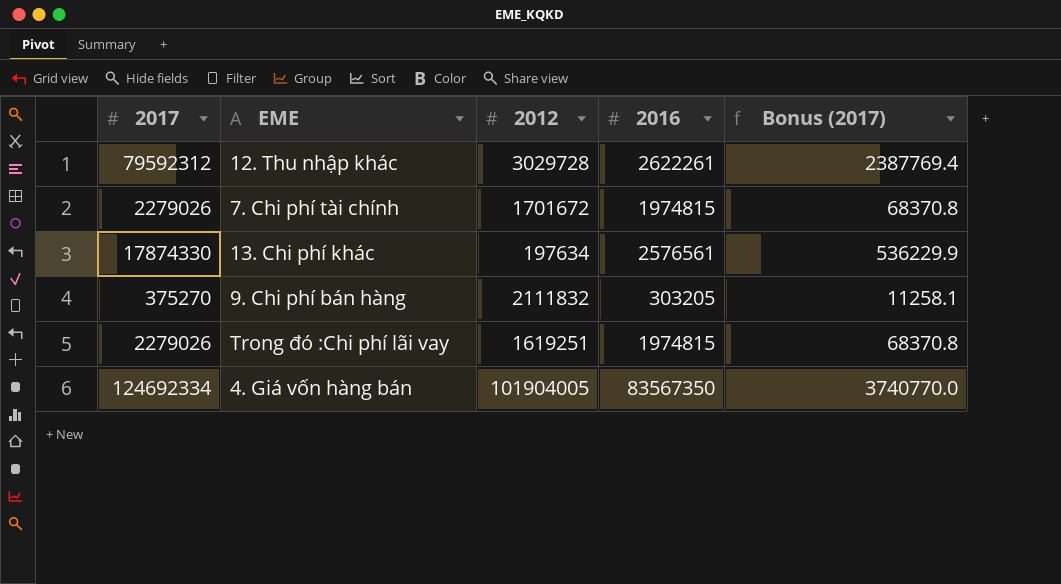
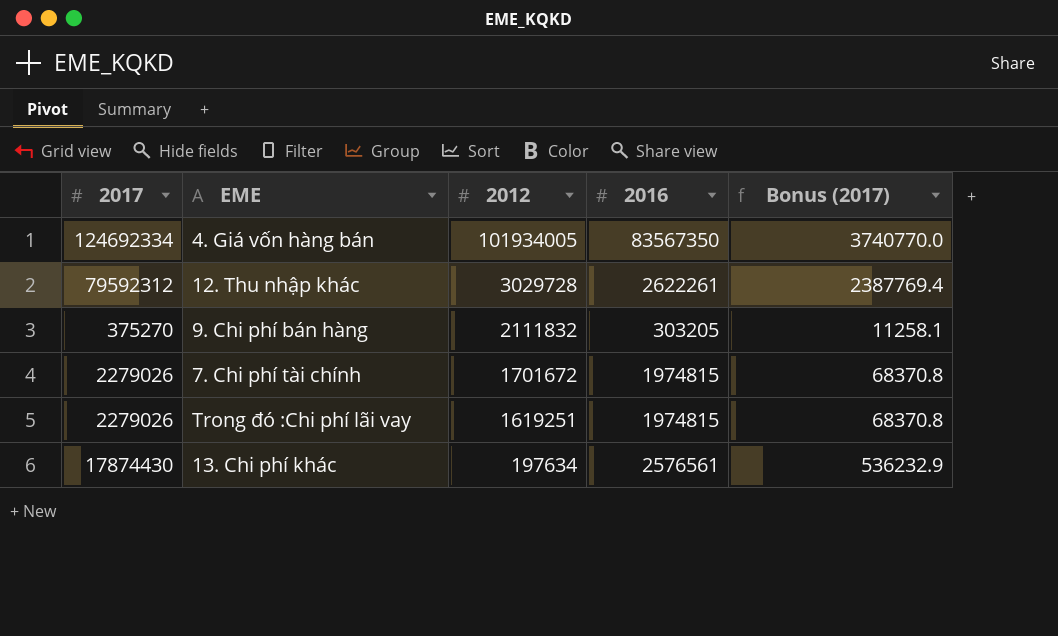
row order: none -> 2012 descending
4. Giá vốn hàng bán | 2012: 101904005 -> 101934005
13. Chi phí khác | 2017: 17874330 -> 17874430
13. Chi phí khác | Bonus (2017): 536229.9 -> 536232.9

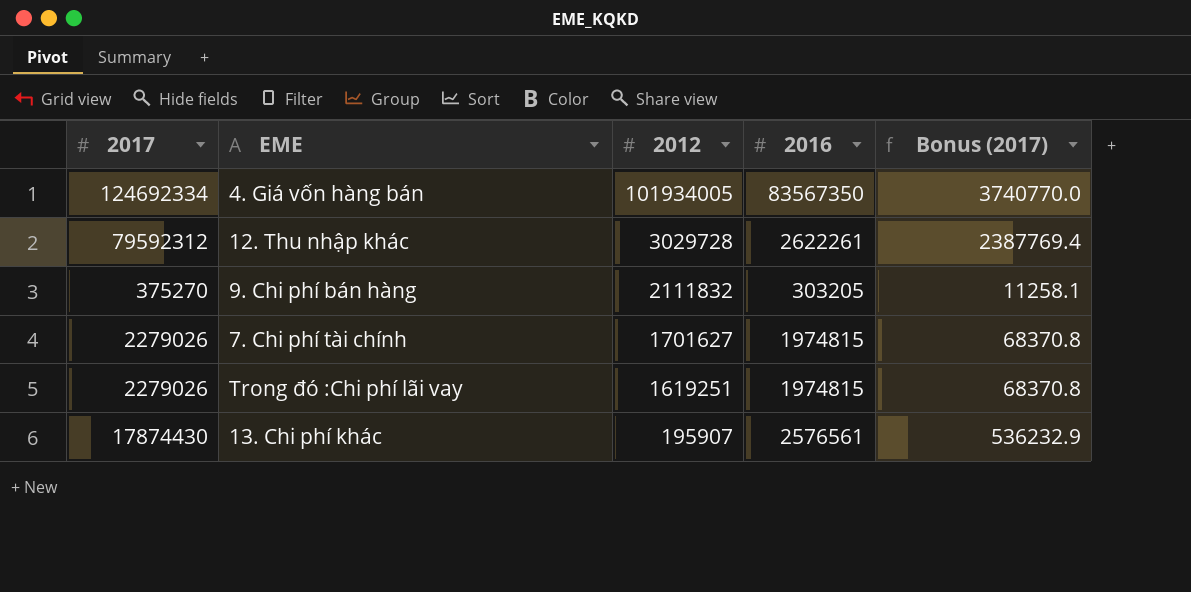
7. Chi phí tài chính | 2012: 1701672 -> 1701627
13. Chi phí khác | 2012: 197634 -> 195907

